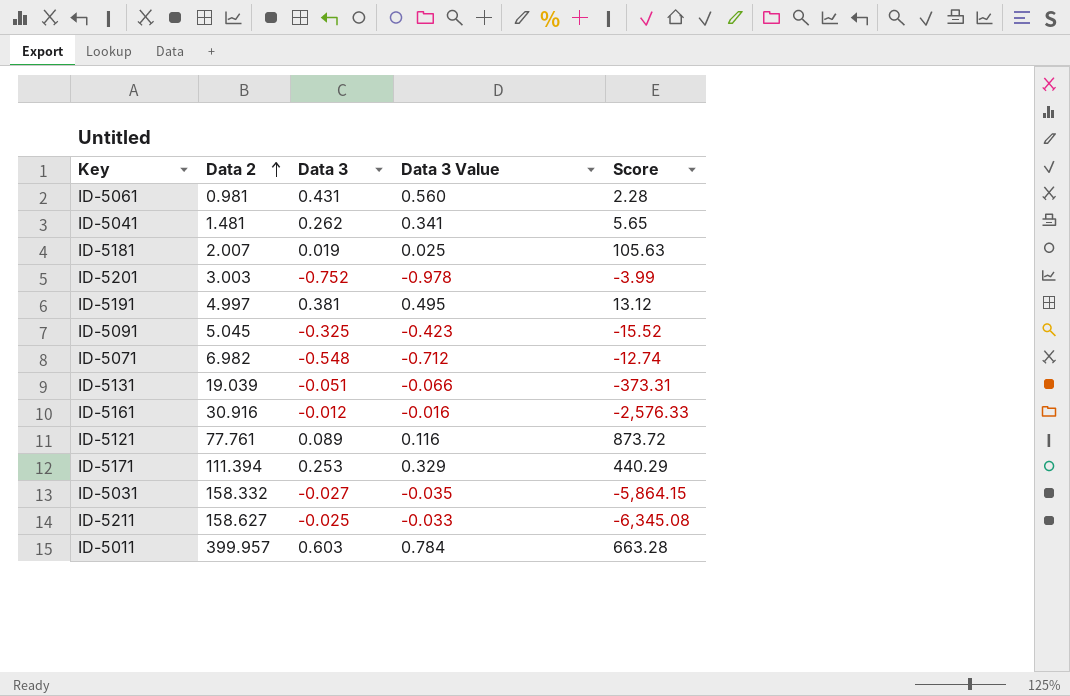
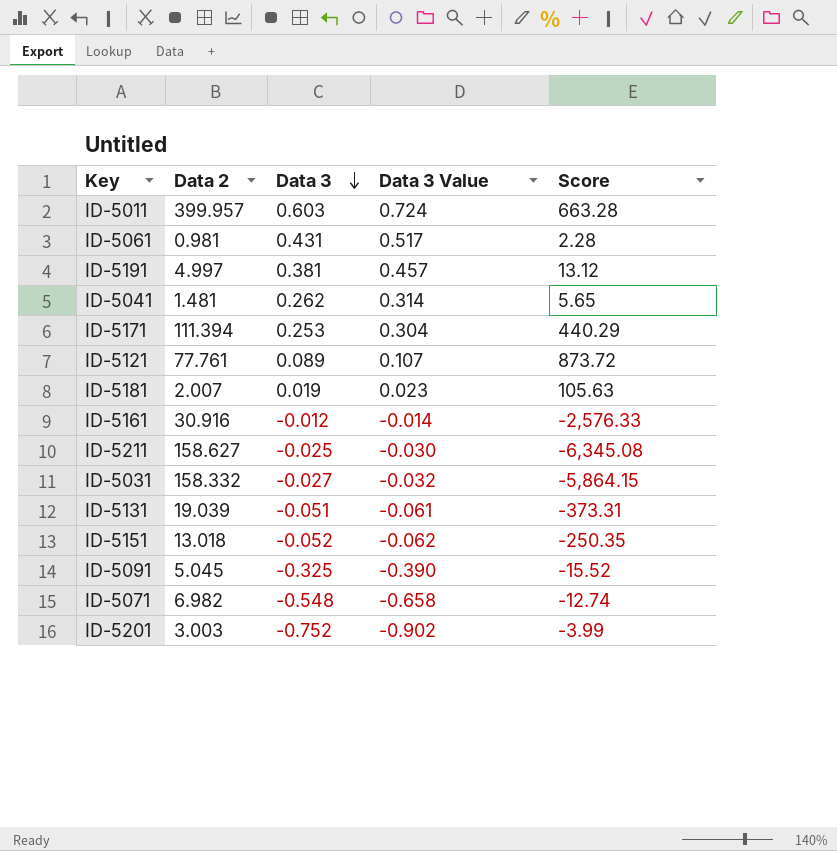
row order: Data 2 ascending -> Data 3 descending
column Data 3 Value | formula: [Data 3] * 1.3 -> [Data 3] * 1.2
row ID-5151: none -> 13.018 | -0.052 | -0.062 | -250.35

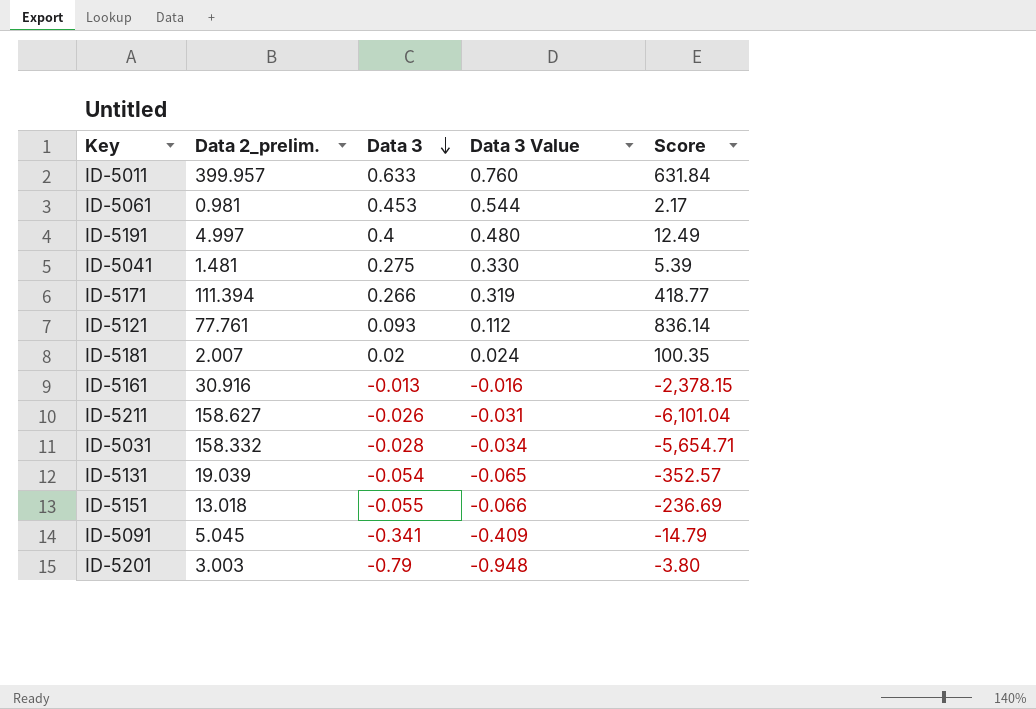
column name: Data 2 -> Data 2_prelim.
row ID-5071: 6.982 | -0.548 | -0.658 | -12.74 -> none
ID-5011 | Data 3: 0.603 -> 0.633
ID-5011 | Data 3 Value: 0.724 -> 0.760
ID-5011 | Score: 663.28 -> 631.84
ID-5061 | Data 3: 0.431 -> 0.453
ID-5061 | Data 3 Value: 0.517 -> 0.544
ID-5061 | Score: 2.28 -> 2.17
ID-5191 | Data 3: 0.381 -> 0.4
ID-5191 | Data 3 Value: 0.457 -> 0.480
ID-5191 | Score: 13.12 -> 12.49
ID-5041 | Data 3: 0.262 -> 0.275
ID-5041 | Data 3 Value: 0.314 -> 0.330
ID-5041 | Score: 5.65 -> 5.39
ID-5171 | Data 3: 0.253 -> 0.266
ID-5171 | Data 3 Value: 0.304 -> 0.319
ID-5171 | Score: 440.29 -> 418.77
ID-5121 | Data 3: 0.089 -> 0.093
ID-5121 | Data 3 Value: 0.107 -> 0.112
ID-5121 | Score: 873.72 -> 836.14
ID-5181 | Data 3: 0.019 -> 0.02
ID-5181 | Data 3 Value: 0.023 -> 0.024
ID-5181 | Score: 105.63 -> 100.35
ID-5161 | Data 3: -0.012 -> -0.013
ID-5161 | Data 3 Value: -0.014 -> -0.016
ID-5161 | Score: -2,576.33 -> -2,378.15
ID-5211 | Data 3: -0.025 -> -0.026
ID-5211 | Data 3 Value: -0.030 -> -0.031
ID-5211 | Score: -6,345.08 -> -6,101.04
ID-5031 | Data 3: -0.027 -> -0.028
ID-5031 | Data 3 Value: -0.032 -> -0.034
ID-5031 | Score: -5,864.15 -> -5,654.71
ID-5131 | Data 3: -0.051 -> -0.054
ID-5131 | Data 3 Value: -0.061 -> -0.065
ID-5131 | Score: -373.31 -> -352.57
ID-5151 | Data 3: -0.052 -> -0.055
ID-5151 | Data 3 Value: -0.062 -> -0.066
ID-5151 | Score: -250.35 -> -236.69
ID-5091 | Data 3: -0.325 -> -0.341
ID-5091 | Data 3 Value: -0.390 -> -0.409
ID-5091 | Score: -15.52 -> -14.79
ID-5201 | Data 3: -0.752 -> -0.79
ID-5201 | Data 3 Value: -0.902 -> -0.948
ID-5201 | Score: -3.99 -> -3.80

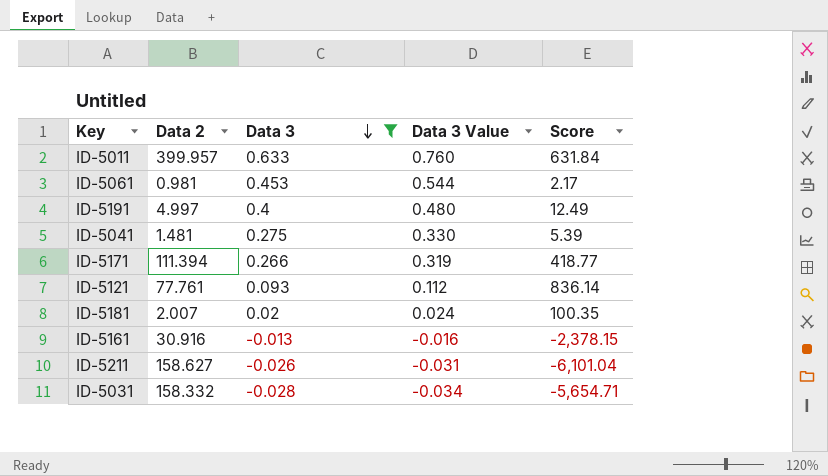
filter: none -> Data 3 >= -0.028
column name: Data 2_prelim. -> Data 2

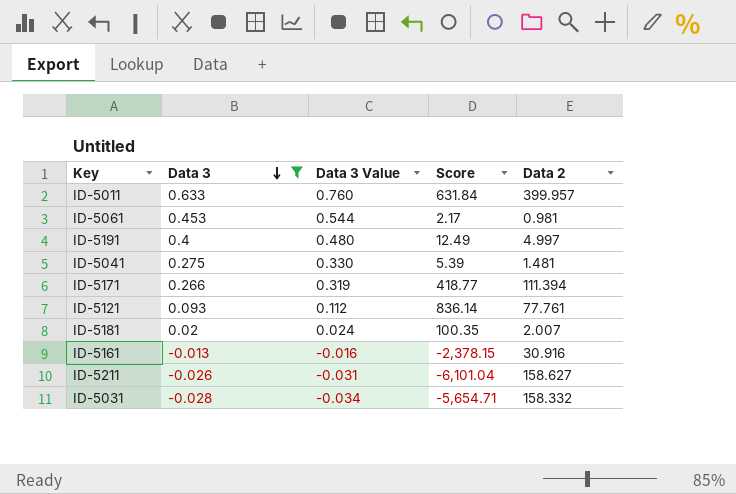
column Data 2 | position: 2 -> 5

